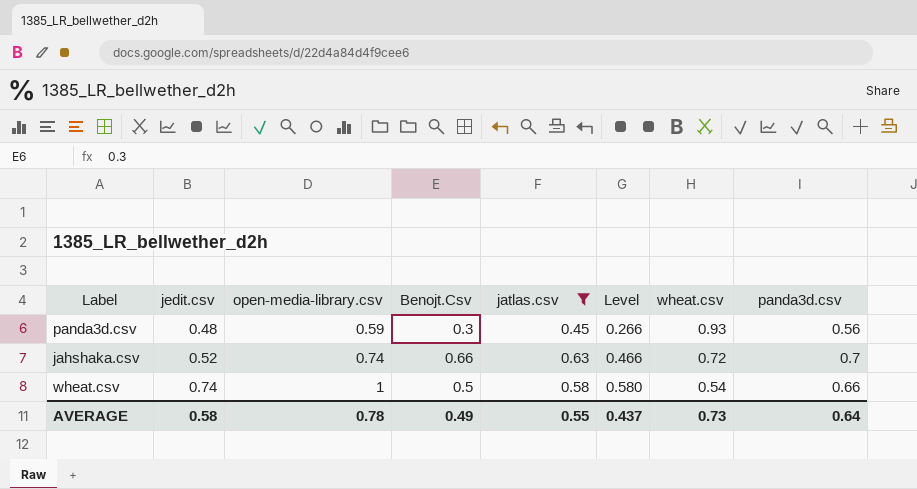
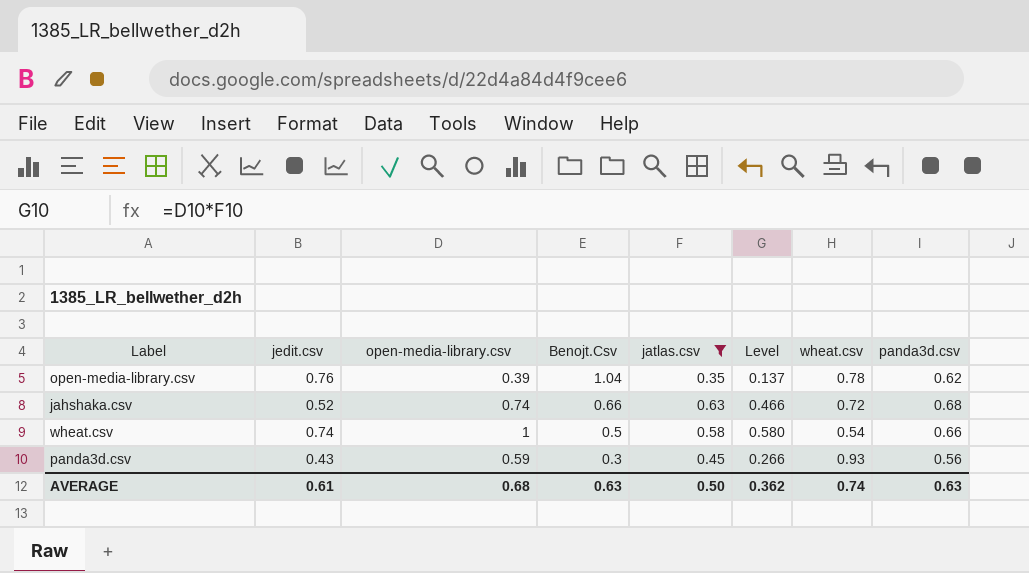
row order: jedit.csv ascending -> Benojt.Csv descending
row open-media-library.csv: none -> 0.76 | 0.39 | 1.04 | 0.35 | 0.137 | 0.78 | 0.62
jahshaka.csv | panda3d.csv: 0.7 -> 0.68
panda3d.csv | jedit.csv: 0.48 -> 0.43
AVERAGE | jedit.csv: 0.58 -> 0.61
AVERAGE | open-media-library.csv: 0.78 -> 0.68
AVERAGE | Benojt.Csv: 0.49 -> 0.63
AVERAGE | jatlas.csv: 0.55 -> 0.50
AVERAGE | Level: 0.437 -> 0.362
AVERAGE | wheat.csv: 0.73 -> 0.74
AVERAGE | panda3d.csv: 0.64 -> 0.63

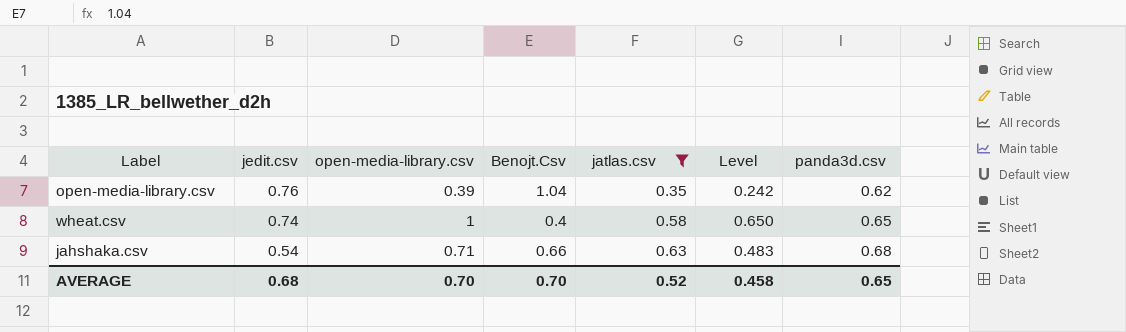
row order: Benojt.Csv descending -> jedit.csv descending
column wheat.csv | position: 7 -> none
column Level | formula: [open-media-library.csv] * [jatlas.csv] -> [open-media-library.csv] * [panda3d.csv]
row panda3d.csv: 0.43 | 0.59 | 0.3 | 0.45 | 0.266 | 0.93 | 0.56 -> none
wheat.csv | Benojt.Csv: 0.5 -> 0.4
wheat.csv | panda3d.csv: 0.66 -> 0.65
jahshaka.csv | jedit.csv: 0.52 -> 0.54
jahshaka.csv | open-media-library.csv: 0.74 -> 0.71
AVERAGE | jedit.csv: 0.61 -> 0.68
AVERAGE | open-media-library.csv: 0.68 -> 0.70
AVERAGE | Benojt.Csv: 0.63 -> 0.70
AVERAGE | jatlas.csv: 0.50 -> 0.52
AVERAGE | Level: 0.362 -> 0.458
AVERAGE | panda3d.csv: 0.63 -> 0.65

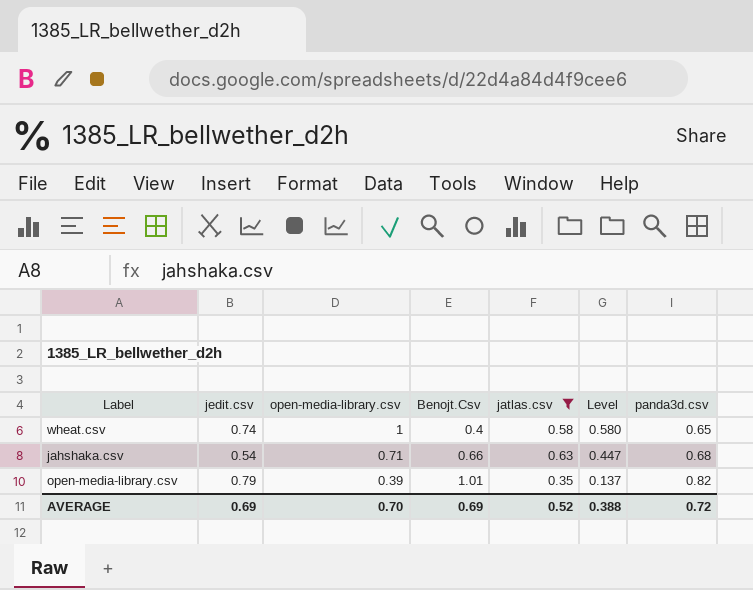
row order: jedit.csv descending -> open-media-library.csv descending
column Level | formula: [open-media-library.csv] * [panda3d.csv] -> [open-media-library.csv] * [jatlas.csv]
open-media-library.csv | jedit.csv: 0.76 -> 0.79
open-media-library.csv | Benojt.Csv: 1.04 -> 1.01
open-media-library.csv | panda3d.csv: 0.62 -> 0.82
AVERAGE | jedit.csv: 0.68 -> 0.69
AVERAGE | Benojt.Csv: 0.70 -> 0.69
AVERAGE | Level: 0.458 -> 0.388
AVERAGE | panda3d.csv: 0.65 -> 0.72

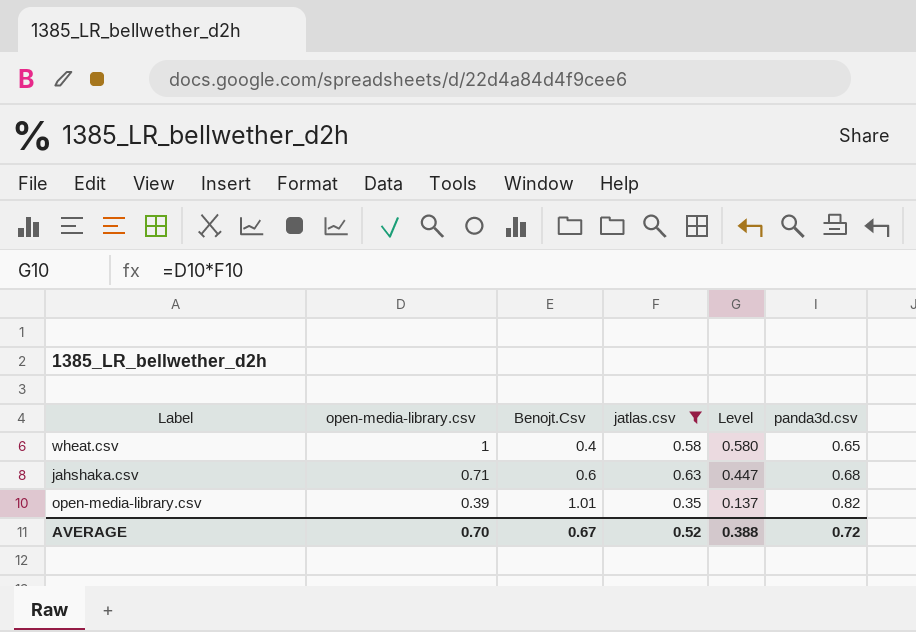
column jedit.csv | position: 2 -> none
jahshaka.csv | Benojt.Csv: 0.66 -> 0.6
AVERAGE | Benojt.Csv: 0.69 -> 0.67

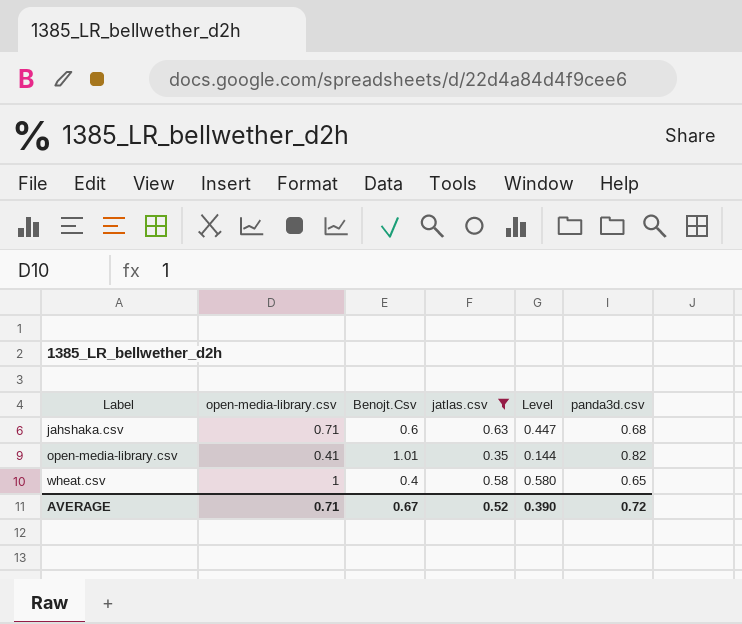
row order: open-media-library.csv descending -> Label ascending
open-media-library.csv | open-media-library.csv: 0.39 -> 0.41
open-media-library.csv | Level: 0.137 -> 0.144
AVERAGE | open-media-library.csv: 0.70 -> 0.71
AVERAGE | Level: 0.388 -> 0.390

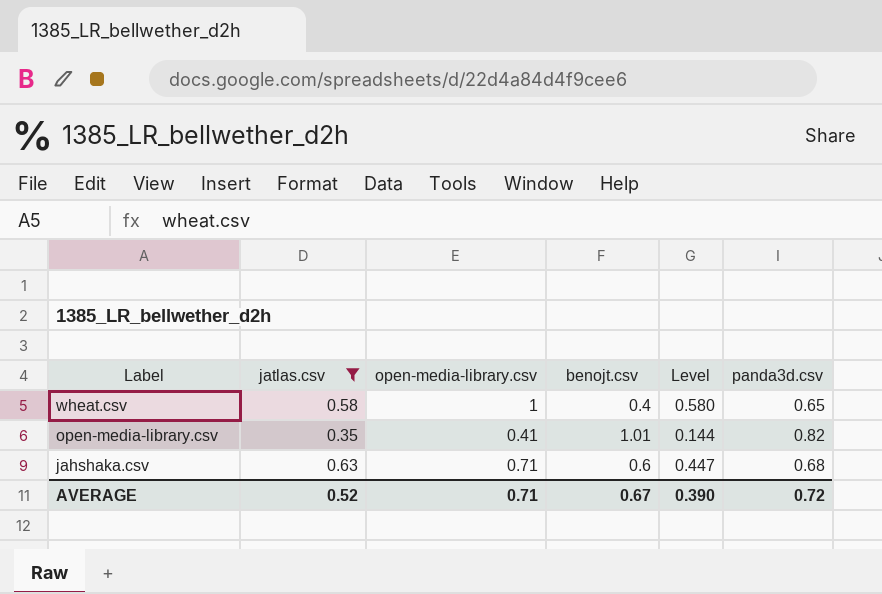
row order: Label ascending -> Label descending
column jatlas.csv | position: 4 -> 2
column name: Benojt.Csv -> benojt.csv

